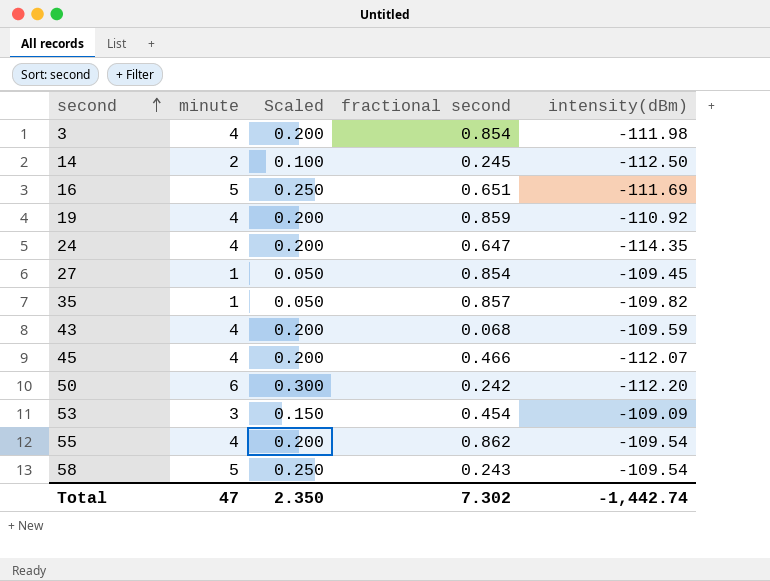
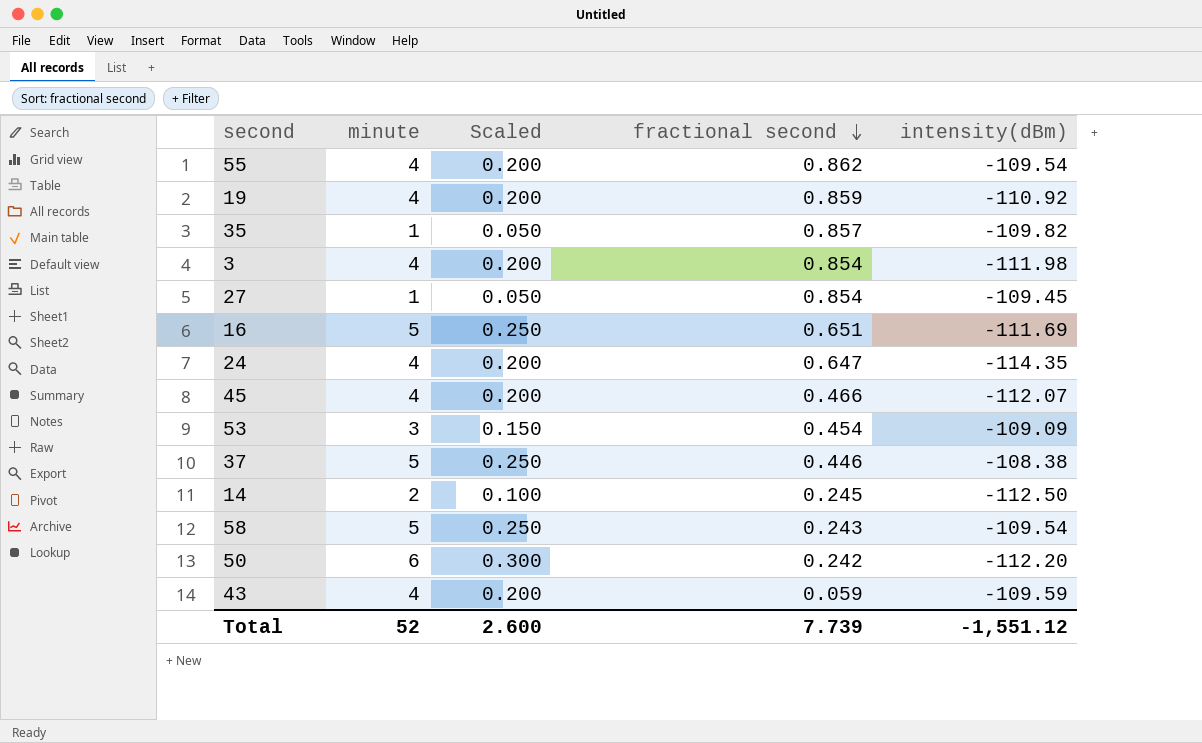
row order: second ascending -> fractional second descending
row 37: none -> 5 | 0.250 | 0.446 | -108.38
43 | fractional second: 0.068 -> 0.059
Total | minute: 47 -> 52
Total | Scaled: 2.350 -> 2.600
Total | fractional second: 7.302 -> 7.739
Total | intensity(dBm): -1,442.74 -> -1,551.12

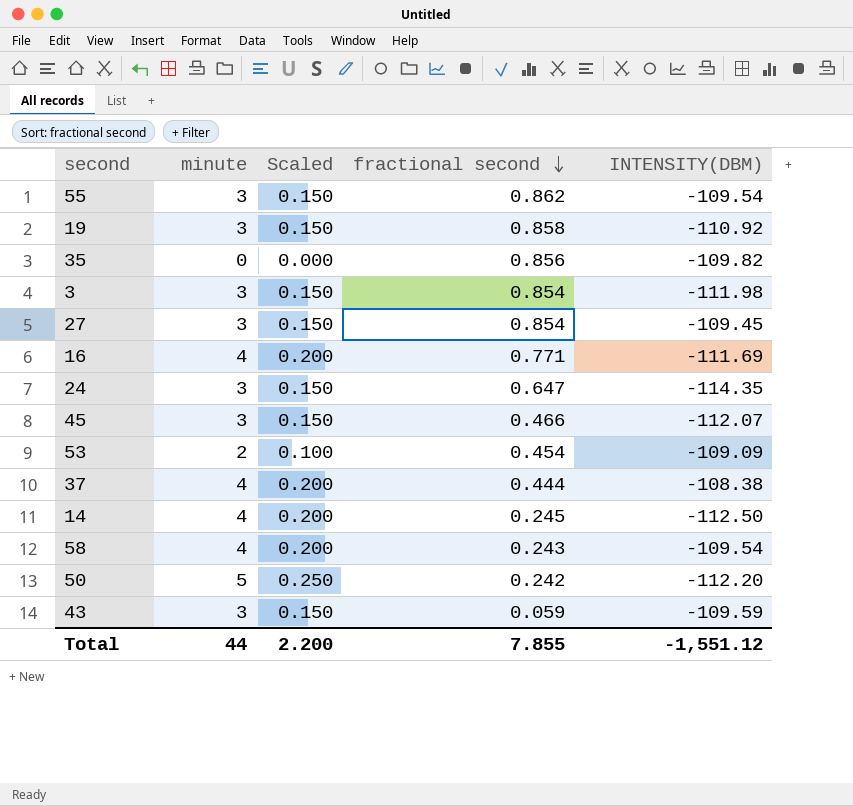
column name: intensity(dBm) -> INTENSITY(DBM)
55 | minute: 4 -> 3
55 | Scaled: 0.200 -> 0.150
19 | minute: 4 -> 3
19 | Scaled: 0.200 -> 0.150
19 | fractional second: 0.859 -> 0.858
35 | minute: 1 -> 0
35 | Scaled: 0.050 -> 0.000
35 | fractional second: 0.857 -> 0.856
3 | minute: 4 -> 3
3 | Scaled: 0.200 -> 0.150
27 | minute: 1 -> 3
27 | Scaled: 0.050 -> 0.150
16 | minute: 5 -> 4
16 | Scaled: 0.250 -> 0.200
16 | fractional second: 0.651 -> 0.771
24 | minute: 4 -> 3
24 | Scaled: 0.200 -> 0.150
45 | minute: 4 -> 3
45 | Scaled: 0.200 -> 0.150
53 | minute: 3 -> 2
53 | Scaled: 0.150 -> 0.100
37 | minute: 5 -> 4
37 | Scaled: 0.250 -> 0.200
37 | fractional second: 0.446 -> 0.444
14 | minute: 2 -> 4
14 | Scaled: 0.100 -> 0.200
58 | minute: 5 -> 4
58 | Scaled: 0.250 -> 0.200
50 | minute: 6 -> 5
50 | Scaled: 0.300 -> 0.250
43 | minute: 4 -> 3
43 | Scaled: 0.200 -> 0.150
Total | minute: 52 -> 44
Total | Scaled: 2.600 -> 2.200
Total | fractional second: 7.739 -> 7.855

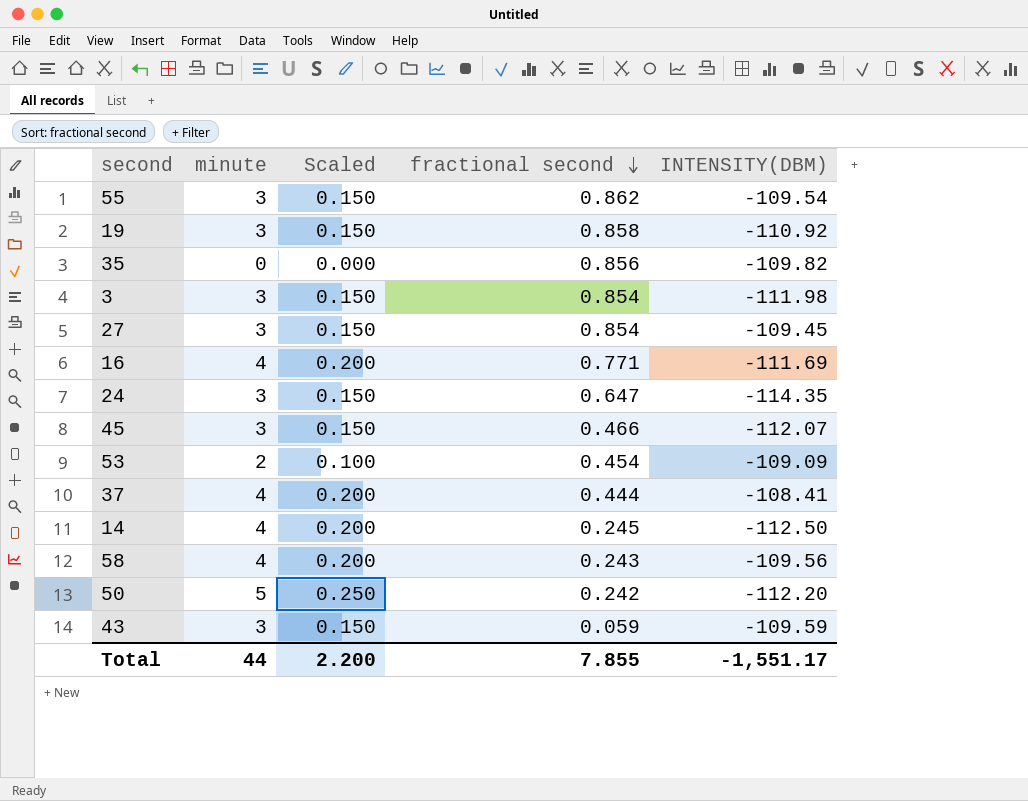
37 | INTENSITY(DBM): -108.38 -> -108.41
58 | INTENSITY(DBM): -109.54 -> -109.56
Total | INTENSITY(DBM): -1,551.12 -> -1,551.17

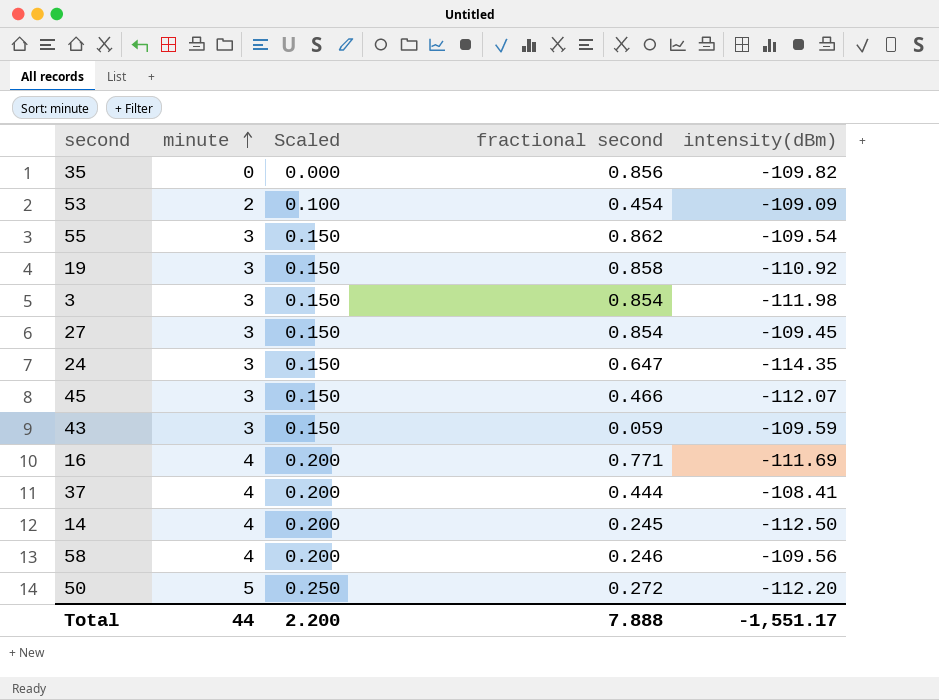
row order: fractional second descending -> minute ascending
column name: INTENSITY(DBM) -> intensity(dBm)
58 | fractional second: 0.243 -> 0.246
50 | fractional second: 0.242 -> 0.272
Total | fractional second: 7.855 -> 7.888

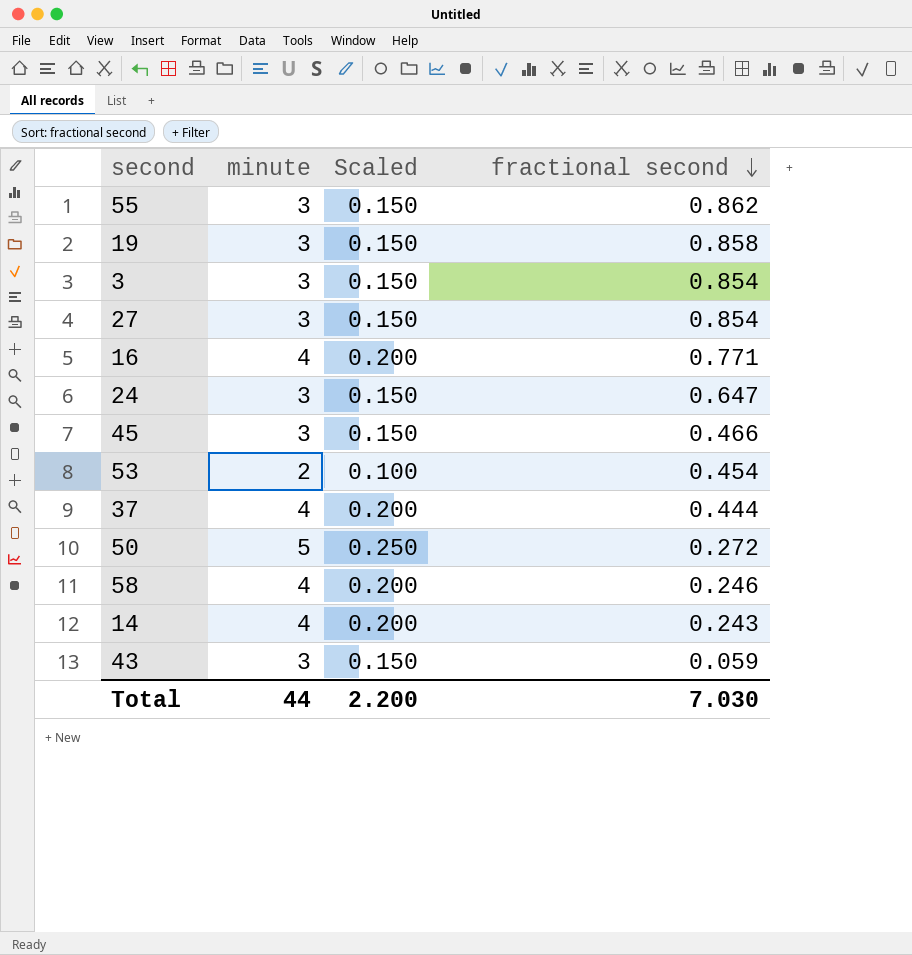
row order: minute ascending -> fractional second descending
column intensity(dBm) | position: 5 -> none
row 35: 0 | 0.000 | 0.856 | -109.82 -> none
14 | fractional second: 0.245 -> 0.243
Total | fractional second: 7.888 -> 7.030

